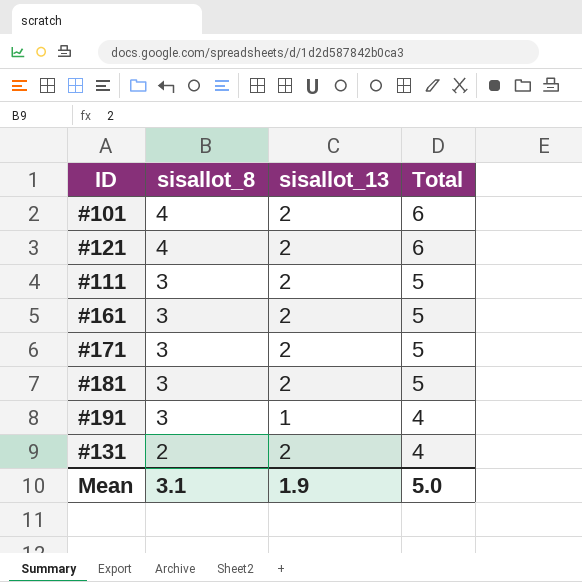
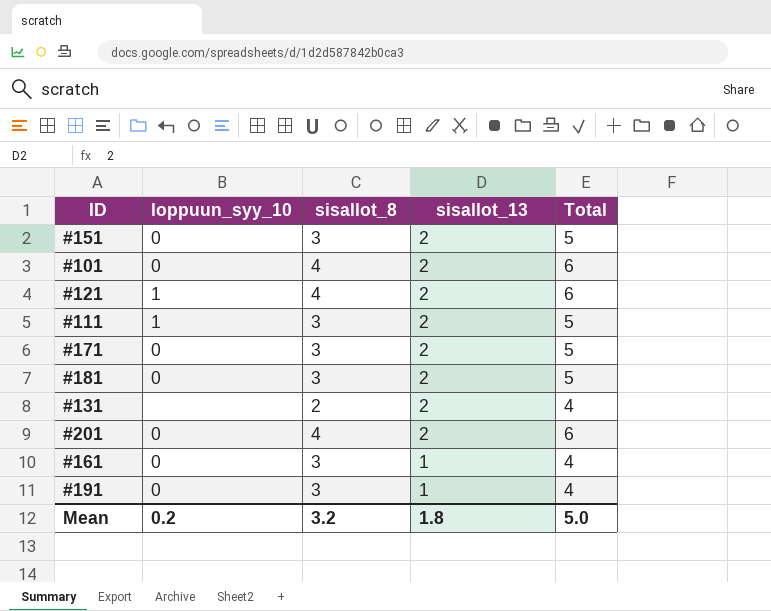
row order: sisallot_8 descending -> sisallot_13 descending
column loppuun_syy_10 | position: none -> 2
row #151: none -> 0 | 3 | 2 | 5
row #201: none -> 0 | 4 | 2 | 6
#161 | sisallot_13: 2 -> 1
#161 | Total: 5 -> 4
Mean | sisallot_8: 3.1 -> 3.2
Mean | sisallot_13: 1.9 -> 1.8

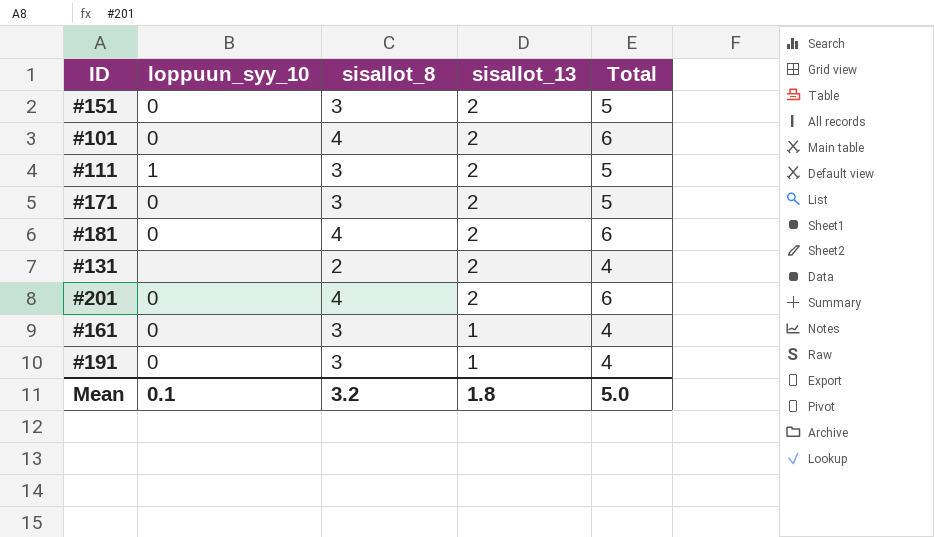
row #121: 1 | 4 | 2 | 6 -> none
#181 | sisallot_8: 3 -> 4
#181 | Total: 5 -> 6
Mean | loppuun_syy_10: 0.2 -> 0.1

